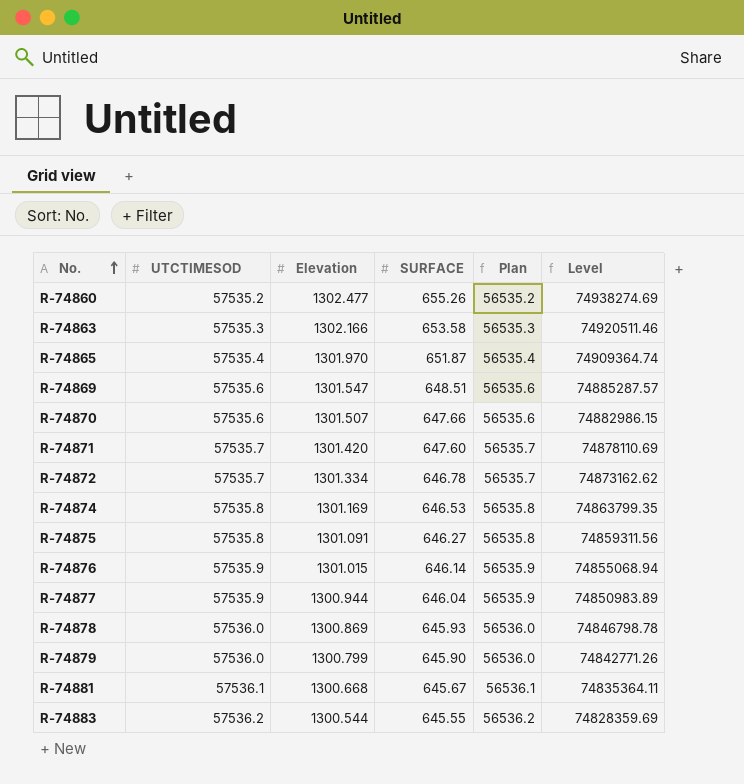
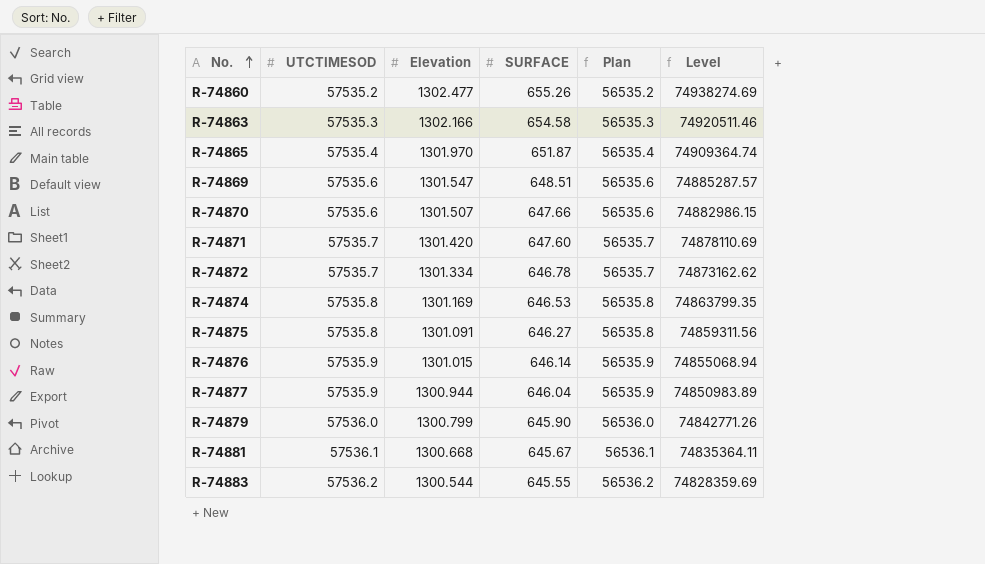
row R-74878: 57536.0 | 1300.869 | 645.93 | 56536.0 | 74846798.78 -> none
R-74863 | SURFACE: 653.58 -> 654.58

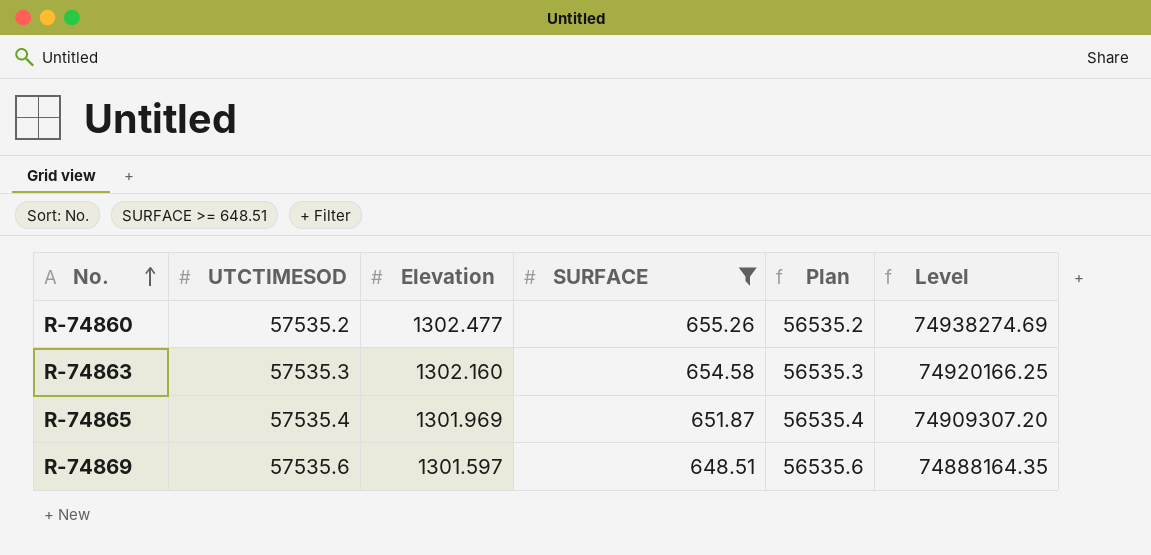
filter: none -> SURFACE >= 648.51
R-74863 | Elevation: 1302.166 -> 1302.160
R-74863 | Level: 74920511.46 -> 74920166.25
R-74865 | Elevation: 1301.970 -> 1301.969
R-74865 | Level: 74909364.74 -> 74909307.20
R-74869 | Elevation: 1301.547 -> 1301.597
R-74869 | Level: 74885287.57 -> 74888164.35

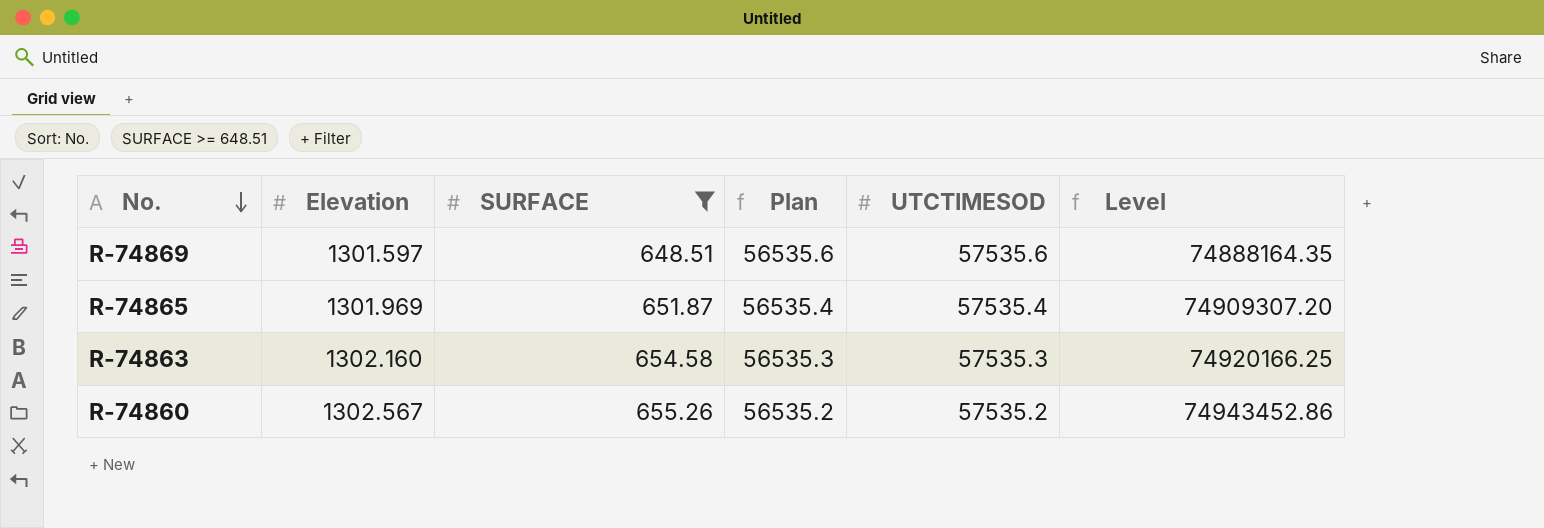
row order: No. ascending -> No. descending
column UTCTIMESOD | position: 2 -> 5
R-74860 | Elevation: 1302.477 -> 1302.567
R-74860 | Level: 74938274.69 -> 74943452.86

